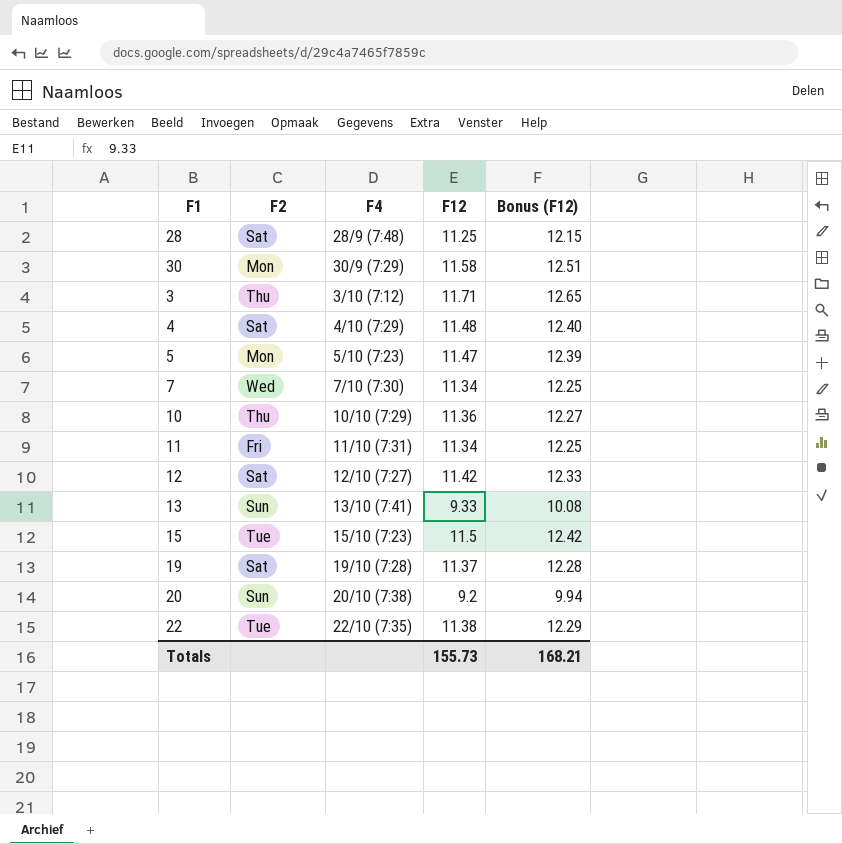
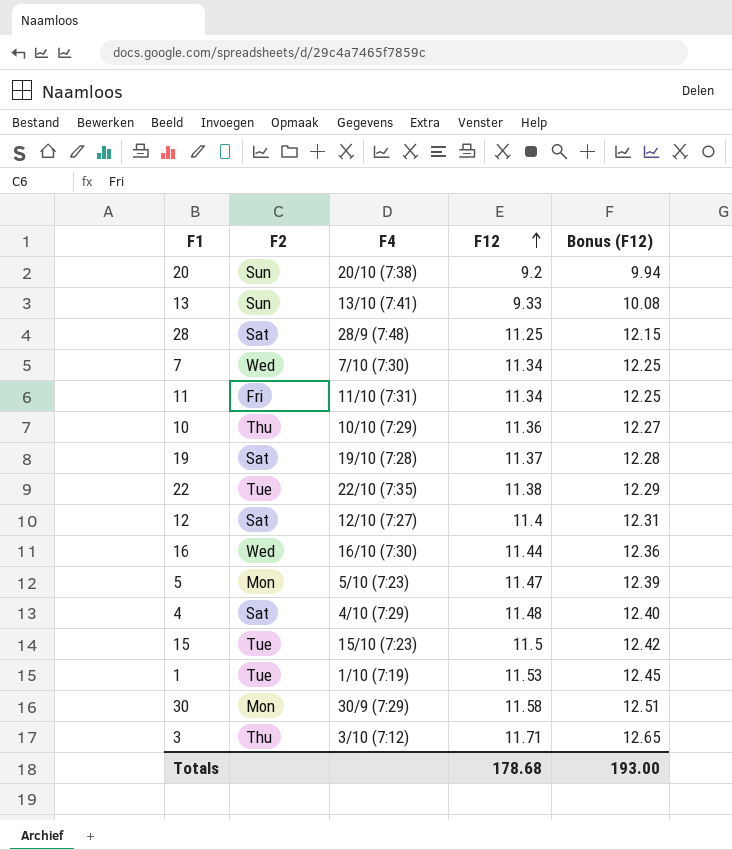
row order: none -> F12 ascending
12 | F12: 11.42 -> 11.4
12 | Bonus (F12): 12.33 -> 12.31
row 16: none -> Wed | 16/10 (7:30) | 11.44 | 12.36
row 1: none -> Tue | 1/10 (7:19) | 11.53 | 12.45
Totals | F12: 155.73 -> 178.68
Totals | Bonus (F12): 168.21 -> 193.00

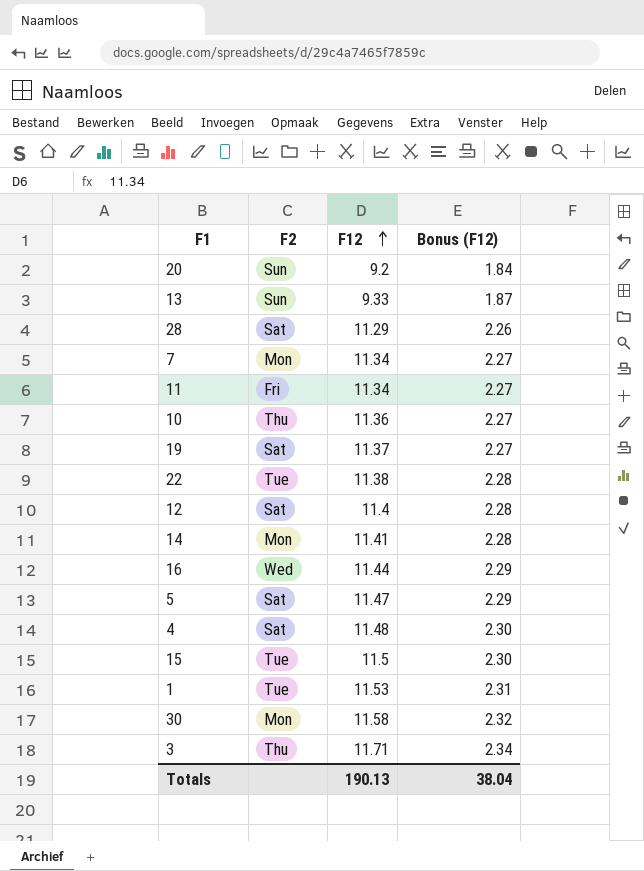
column F4 | position: 3 -> none
column Bonus (F12) | formula: [F12] * 1.08 -> [F12] * 0.2
28 | F12: 11.25 -> 11.29
7 | F2: Wed -> Mon
row 14: none -> Mon | 11.41 | 2.28
5 | F2: Mon -> Sat
Totals | F12: 178.68 -> 190.13
Totals | Bonus (F12): 193.00 -> 38.04

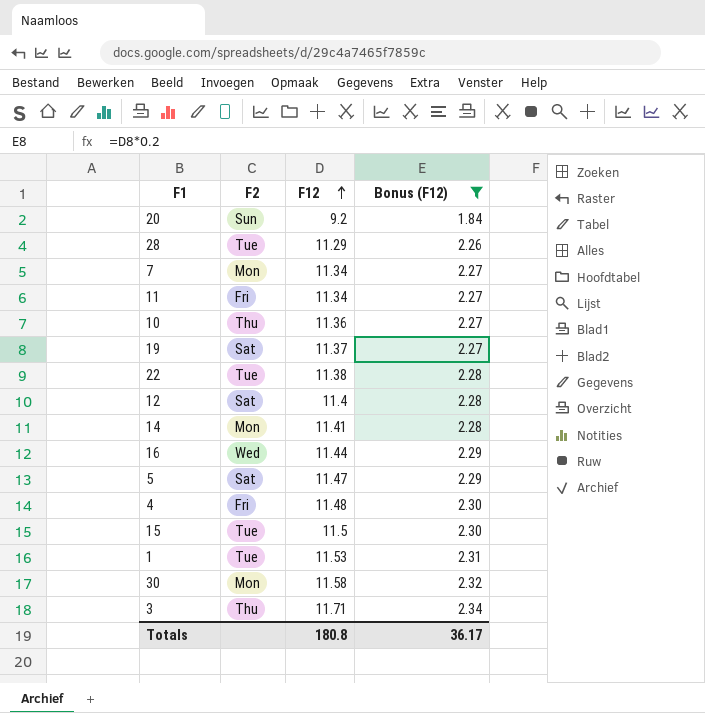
filter: none -> Bonus (F12) != 1.87
28 | F2: Sat -> Tue
4 | F2: Sat -> Fri
Totals | F12: 190.13 -> 180.8
Totals | Bonus (F12): 38.04 -> 36.17

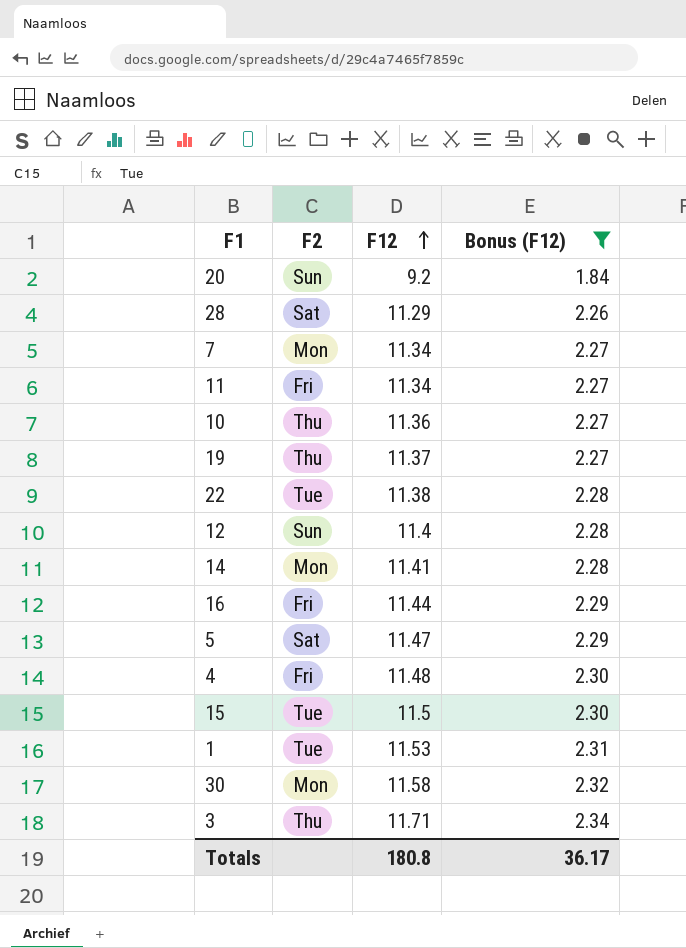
28 | F2: Tue -> Sat
19 | F2: Sat -> Thu
12 | F2: Sat -> Sun
16 | F2: Wed -> Fri

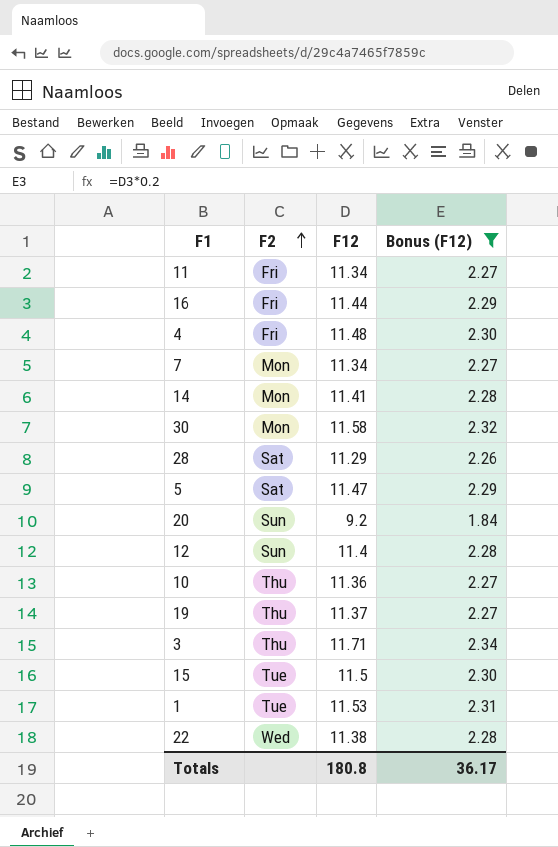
row order: F12 ascending -> F2 ascending
22 | F2: Tue -> Wed

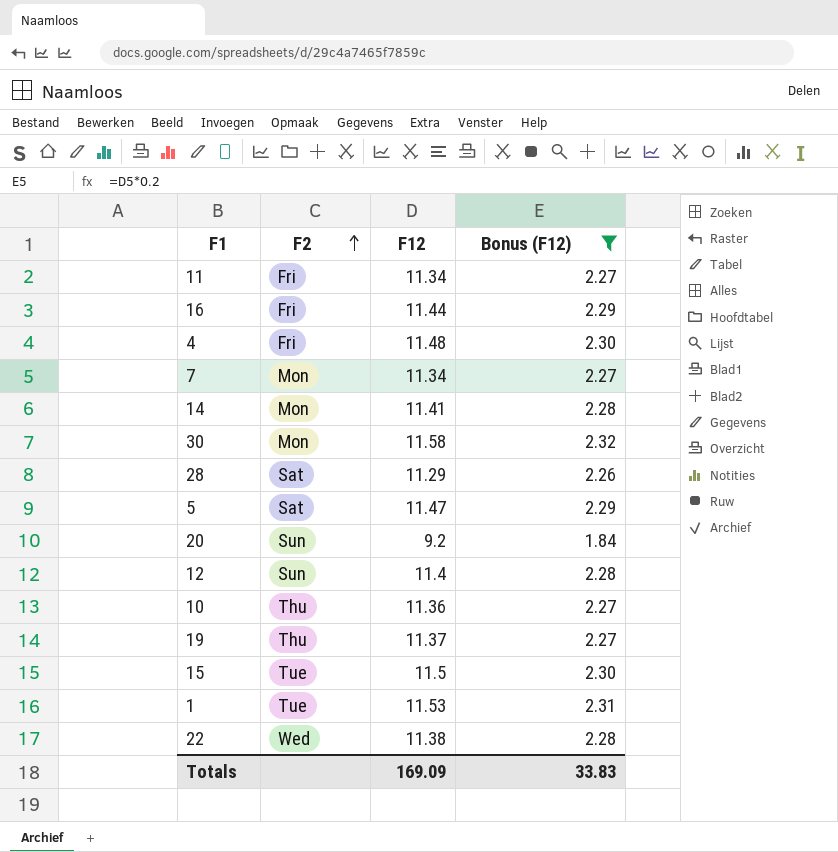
row 3: Thu | 11.71 | 2.34 -> none
Totals | F12: 180.8 -> 169.09
Totals | Bonus (F12): 36.17 -> 33.83

